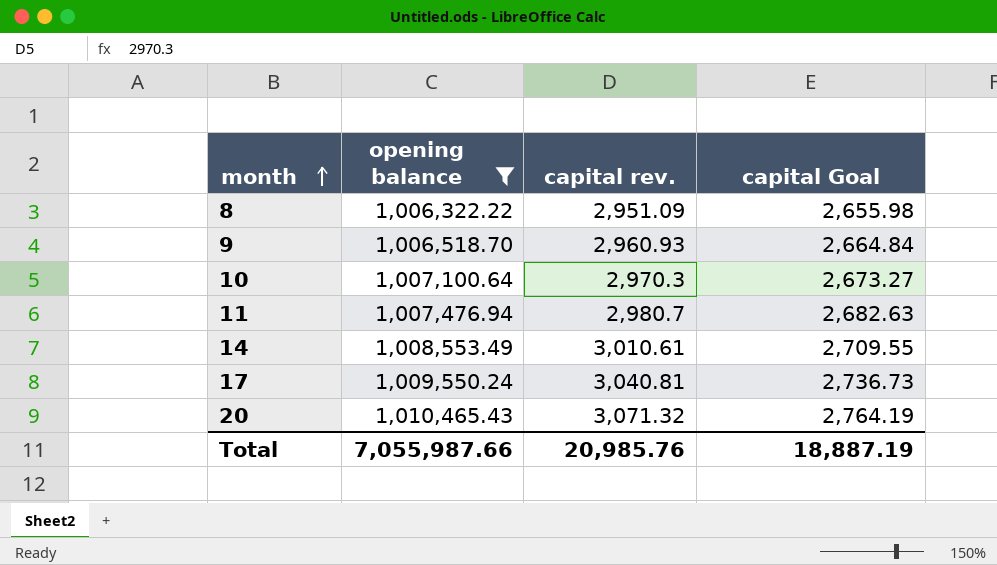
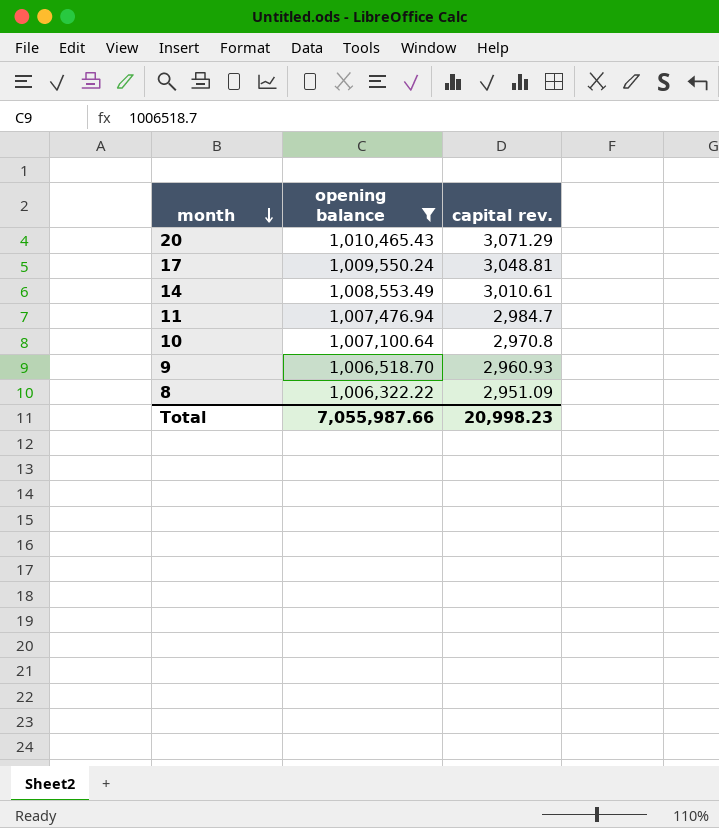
row order: month ascending -> month descending
column capital Goal | formula: [capital rev.] * 0.9 -> none
20 | capital rev.: 3,071.32 -> 3,071.29
17 | capital rev.: 3,040.81 -> 3,048.81
11 | capital rev.: 2,980.7 -> 2,984.7
10 | capital rev.: 2,970.3 -> 2,970.8
Total | capital rev.: 20,985.76 -> 20,998.23

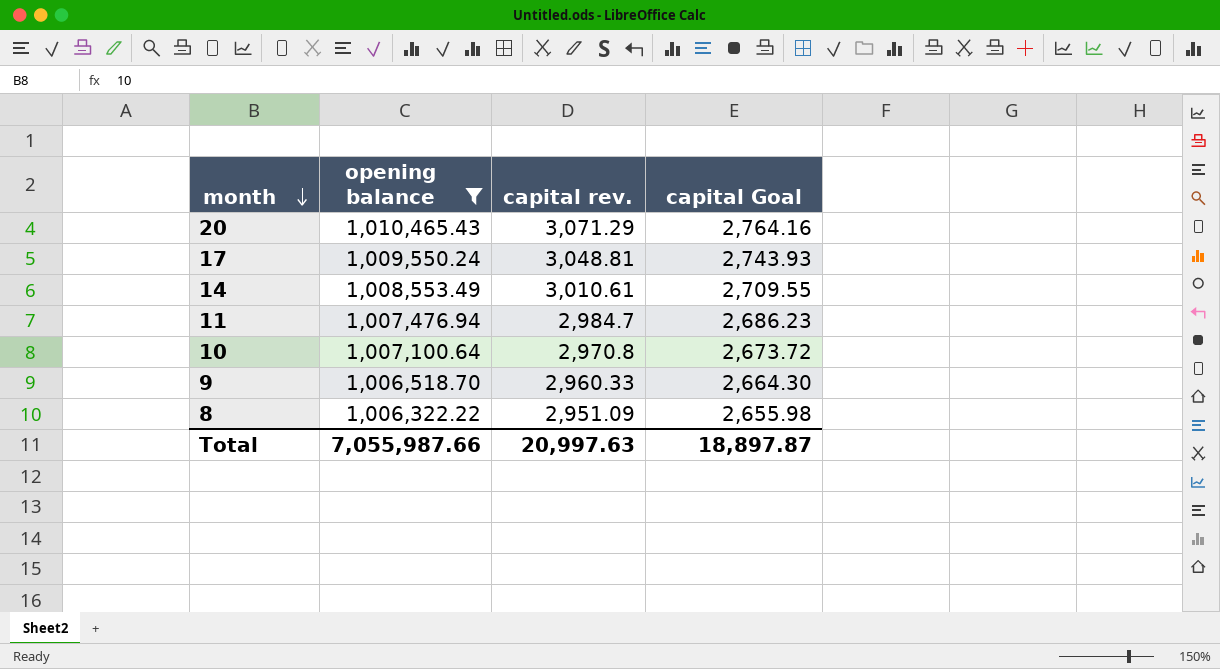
column capital Goal | formula: none -> [capital rev.] * 0.9
9 | capital rev.: 2,960.93 -> 2,960.33
Total | capital rev.: 20,998.23 -> 20,997.63

